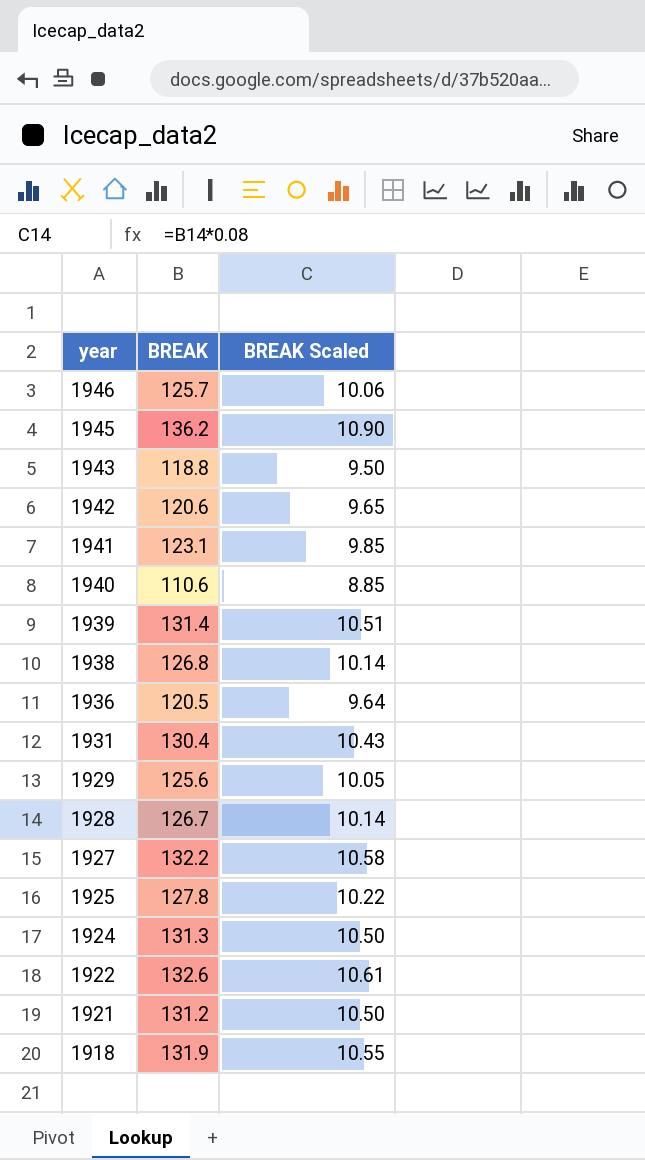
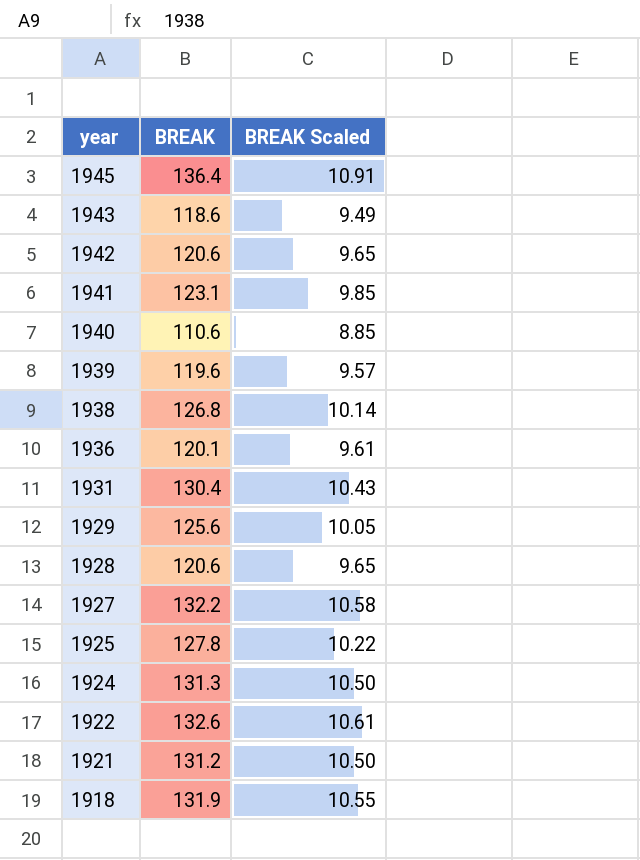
row 1946: 125.7 | 10.06 -> none
1945 | BREAK: 136.2 -> 136.4
1945 | BREAK Scaled: 10.90 -> 10.91
1943 | BREAK: 118.8 -> 118.6
1943 | BREAK Scaled: 9.50 -> 9.49
1939 | BREAK: 131.4 -> 119.6
1939 | BREAK Scaled: 10.51 -> 9.57
1936 | BREAK: 120.5 -> 120.1
1936 | BREAK Scaled: 9.64 -> 9.61
1928 | BREAK: 126.7 -> 120.6
1928 | BREAK Scaled: 10.14 -> 9.65

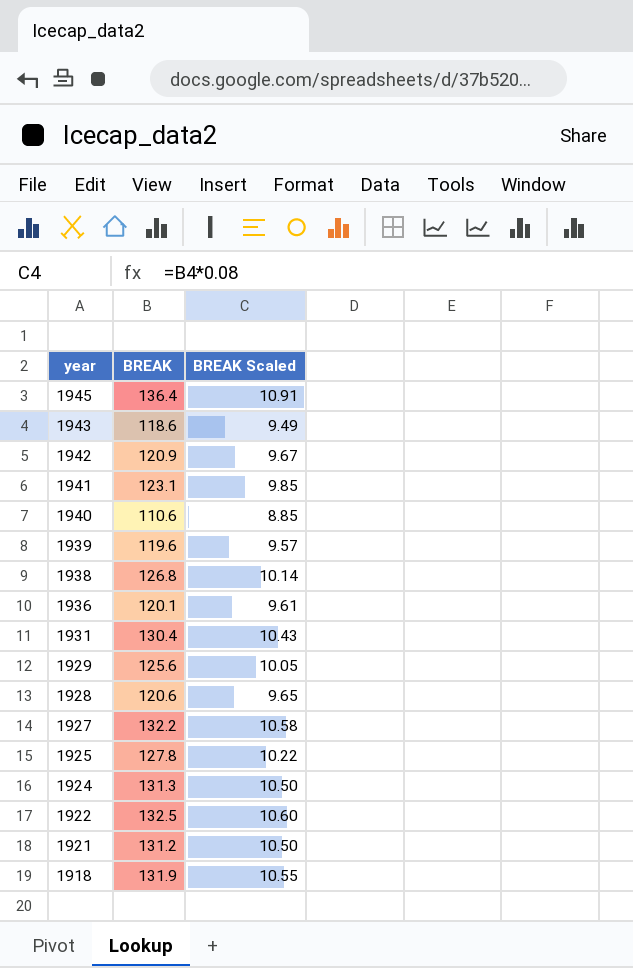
1942 | BREAK: 120.6 -> 120.9
1942 | BREAK Scaled: 9.65 -> 9.67
1922 | BREAK: 132.6 -> 132.5
1922 | BREAK Scaled: 10.61 -> 10.60

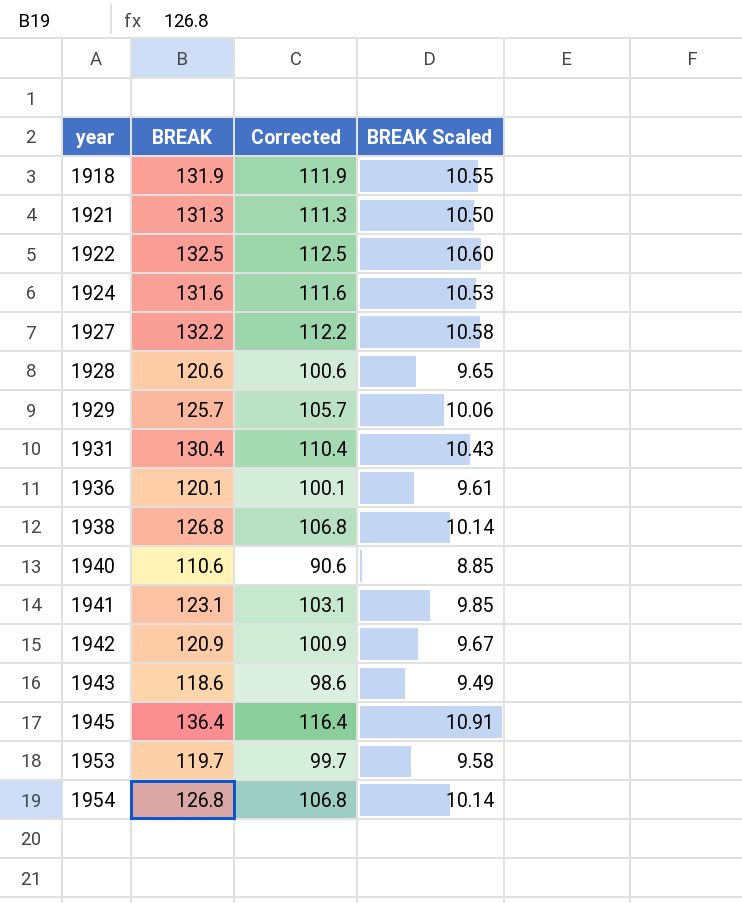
row order: year descending -> year ascending
column Corrected | formula: none -> [BREAK] - 20
row 1939: 119.6 | 9.57 -> none
row 1925: 127.8 | 10.22 -> none
1921 | BREAK: 131.2 -> 131.3
1924 | BREAK: 131.3 -> 131.6
1924 | BREAK Scaled: 10.50 -> 10.53
1929 | BREAK: 125.6 -> 125.7
1929 | BREAK Scaled: 10.05 -> 10.06
row 1953: none -> 119.7 | 99.7 | 9.58
row 1954: none -> 126.8 | 106.8 | 10.14

